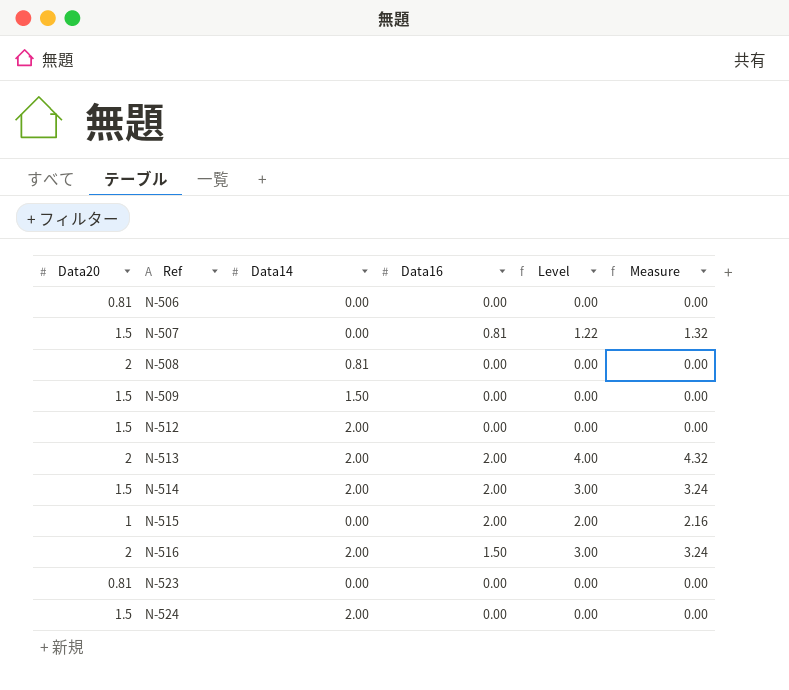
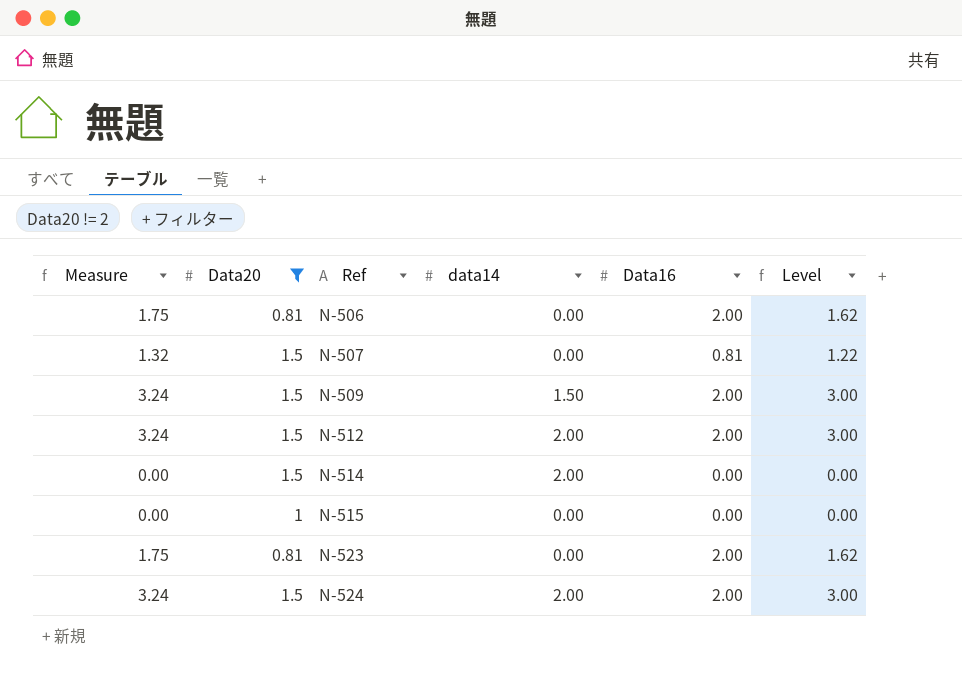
filter: none -> Data20 != 2
column Measure | position: 6 -> 1
column name: Data14 -> data14
N-506 | Measure: 0.00 -> 1.75
N-506 | Data16: 0.00 -> 2.00
N-506 | Level: 0.00 -> 1.62
N-509 | Measure: 0.00 -> 3.24
N-509 | Data16: 0.00 -> 2.00
N-509 | Level: 0.00 -> 3.00
N-512 | Measure: 0.00 -> 3.24
N-512 | Data16: 0.00 -> 2.00
N-512 | Level: 0.00 -> 3.00
N-514 | Measure: 3.24 -> 0.00
N-514 | Data16: 2.00 -> 0.00
N-514 | Level: 3.00 -> 0.00
N-515 | Measure: 2.16 -> 0.00
N-515 | Data16: 2.00 -> 0.00
N-515 | Level: 2.00 -> 0.00
N-523 | Measure: 0.00 -> 1.75
N-523 | Data16: 0.00 -> 2.00
N-523 | Level: 0.00 -> 1.62
N-524 | Measure: 0.00 -> 3.24
N-524 | Data16: 0.00 -> 2.00
N-524 | Level: 0.00 -> 3.00

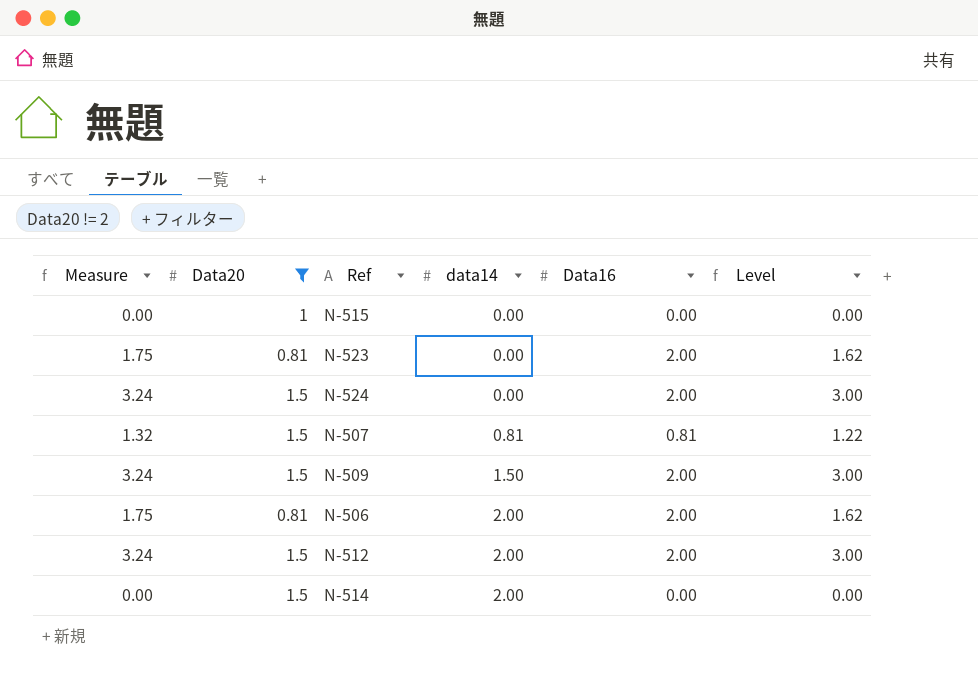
row order: Ref ascending -> data14 ascending
N-524 | data14: 2.00 -> 0.00
N-507 | data14: 0.00 -> 0.81
N-506 | data14: 0.00 -> 2.00

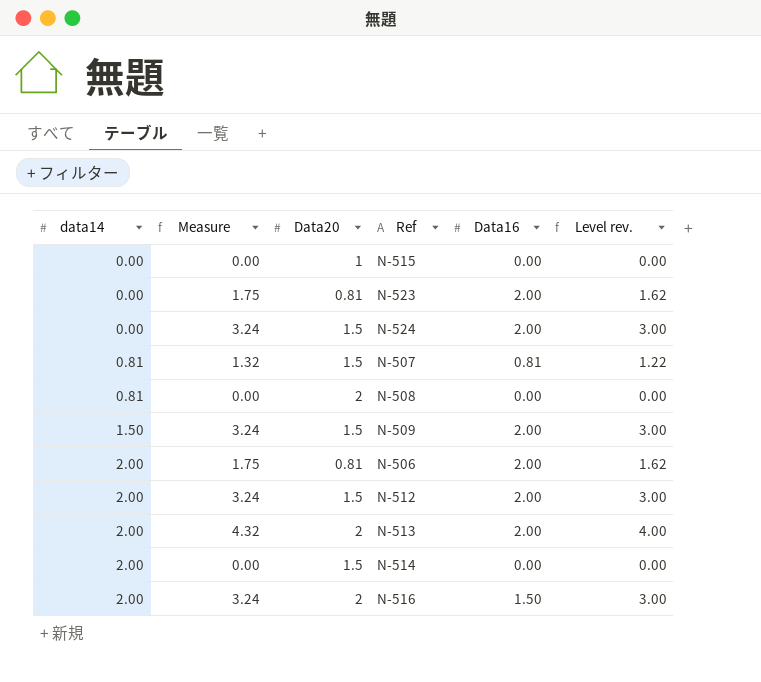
filter: Data20 != 2 -> none
column data14 | position: 4 -> 1
column name: Level -> Level rev.

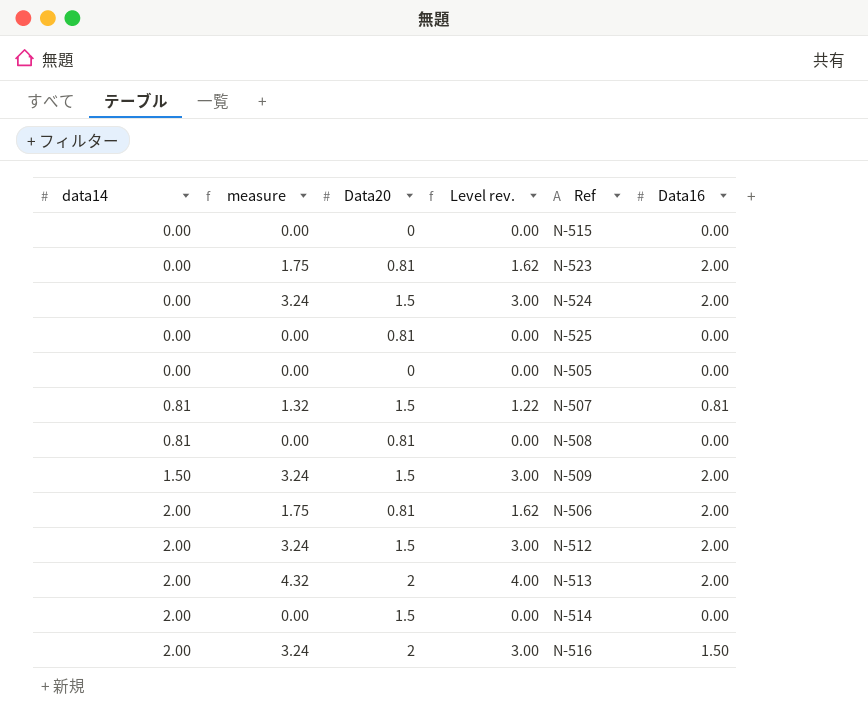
column name: Measure -> measure
column Level rev. | position: 6 -> 4
N-515 | Data20: 1 -> 0
row N-525: none -> 0.00 | 0.00 | 0.81 | 0.00 | 0.00
row N-505: none -> 0.00 | 0.00 | 0 | 0.00 | 0.00
N-508 | Data20: 2 -> 0.81

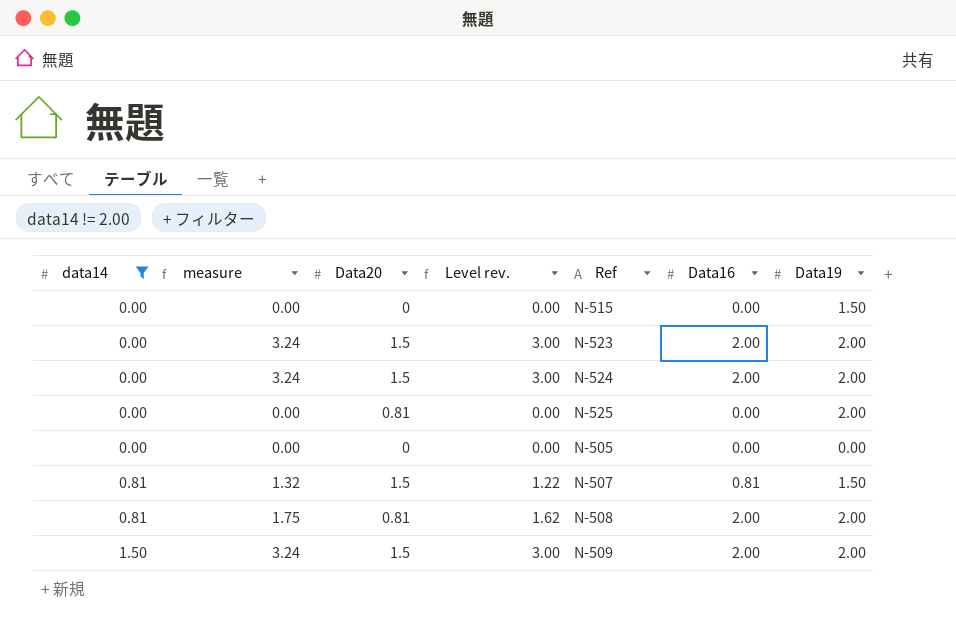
filter: none -> data14 != 2.00
column Data19 | position: none -> 7
N-523 | measure: 1.75 -> 3.24
N-523 | Data20: 0.81 -> 1.5
N-523 | Level rev.: 1.62 -> 3.00
N-508 | measure: 0.00 -> 1.75
N-508 | Level rev.: 0.00 -> 1.62
N-508 | Data16: 0.00 -> 2.00

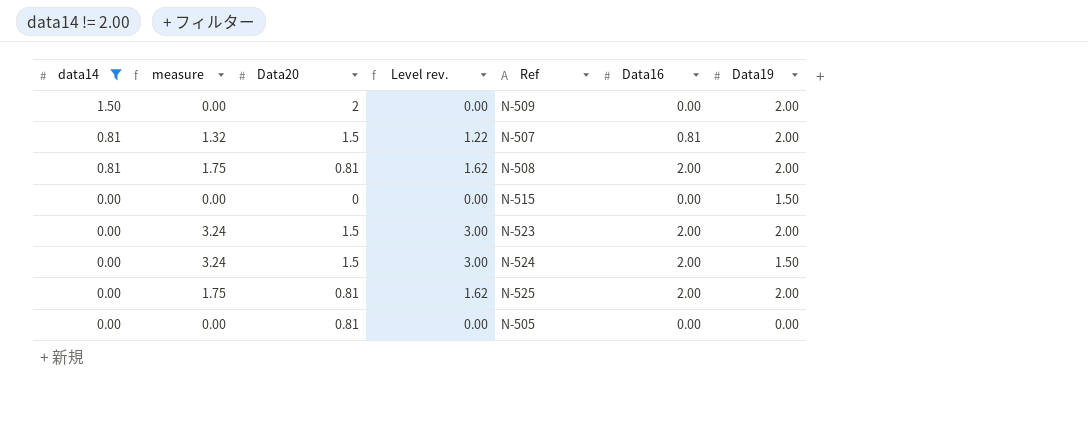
row order: data14 ascending -> data14 descending
N-509 | measure: 3.24 -> 0.00
N-509 | Data20: 1.5 -> 2
N-509 | Level rev.: 3.00 -> 0.00
N-509 | Data16: 2.00 -> 0.00
N-507 | Data19: 1.50 -> 2.00
N-524 | Data19: 2.00 -> 1.50
N-525 | measure: 0.00 -> 1.75
N-525 | Level rev.: 0.00 -> 1.62
N-525 | Data16: 0.00 -> 2.00
N-505 | Data20: 0 -> 0.81

